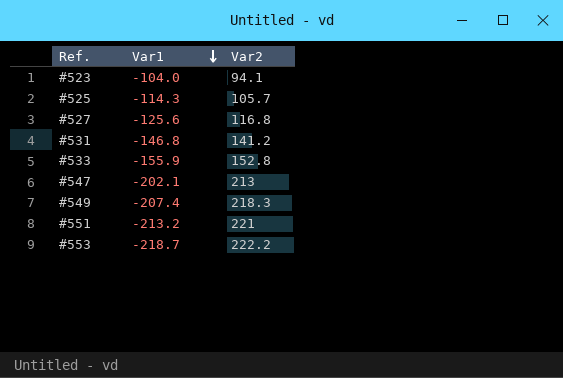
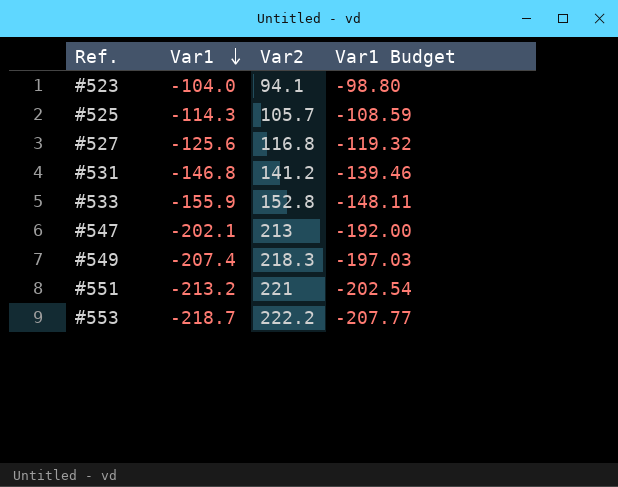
column Var1 Budget | formula: none -> [Var1] * 0.95

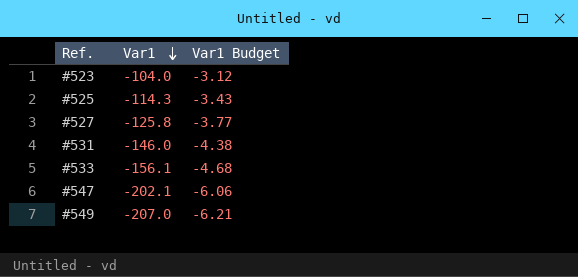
column Var2 | position: 3 -> none
column Var1 Budget | formula: [Var1] * 0.95 -> [Var1] * 0.03
row #551: -213.2 | 221 | -202.54 -> none
row #553: -218.7 | 222.2 | -207.77 -> none
#527 | Var1: -125.6 -> -125.8
#531 | Var1: -146.8 -> -146.0
#533 | Var1: -155.9 -> -156.1
#549 | Var1: -207.4 -> -207.0

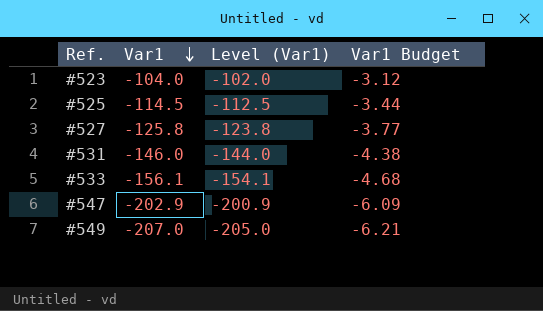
column Level (Var1) | formula: none -> [Var1] + 2
#525 | Var1: -114.3 -> -114.5
#525 | Var1 Budget: -3.43 -> -3.44
#547 | Var1: -202.1 -> -202.9
#547 | Var1 Budget: -6.06 -> -6.09

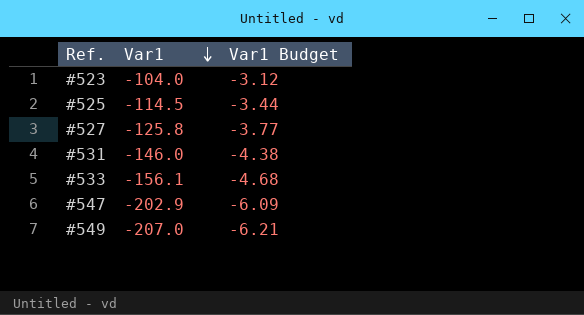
column Level (Var1) | formula: [Var1] + 2 -> none

